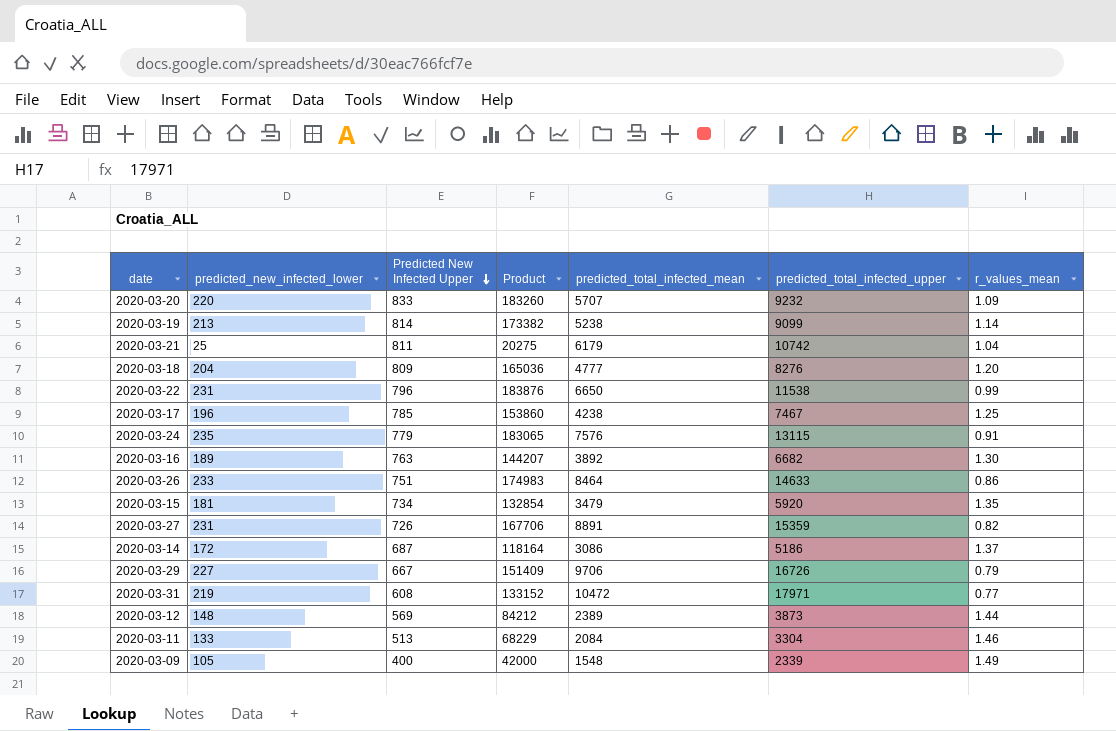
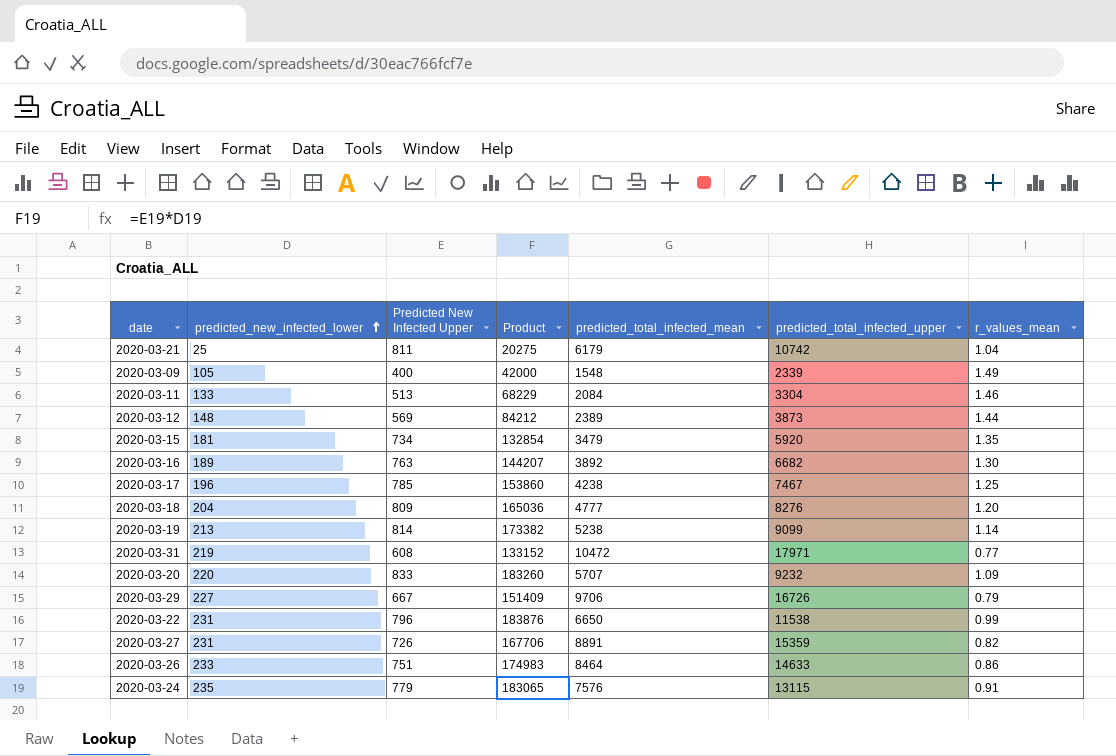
row order: Predicted New Infected Upper descending -> predicted_new_infected_lower ascending
row 2020-03-14: 172 | 687 | 118164 | 3086 | 5186 | 1.37 -> none

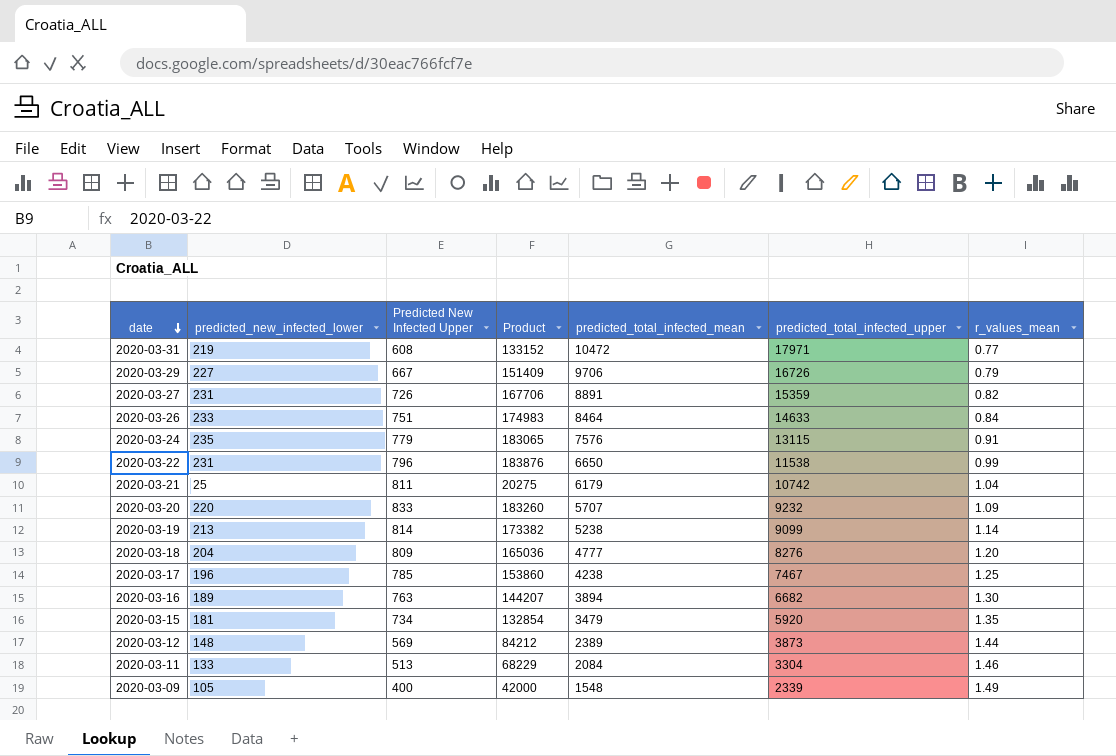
row order: predicted_new_infected_lower ascending -> date descending
2020-03-26 | r_values_mean: 0.86 -> 0.84
2020-03-16 | predicted_total_infected_mean: 3892 -> 3894

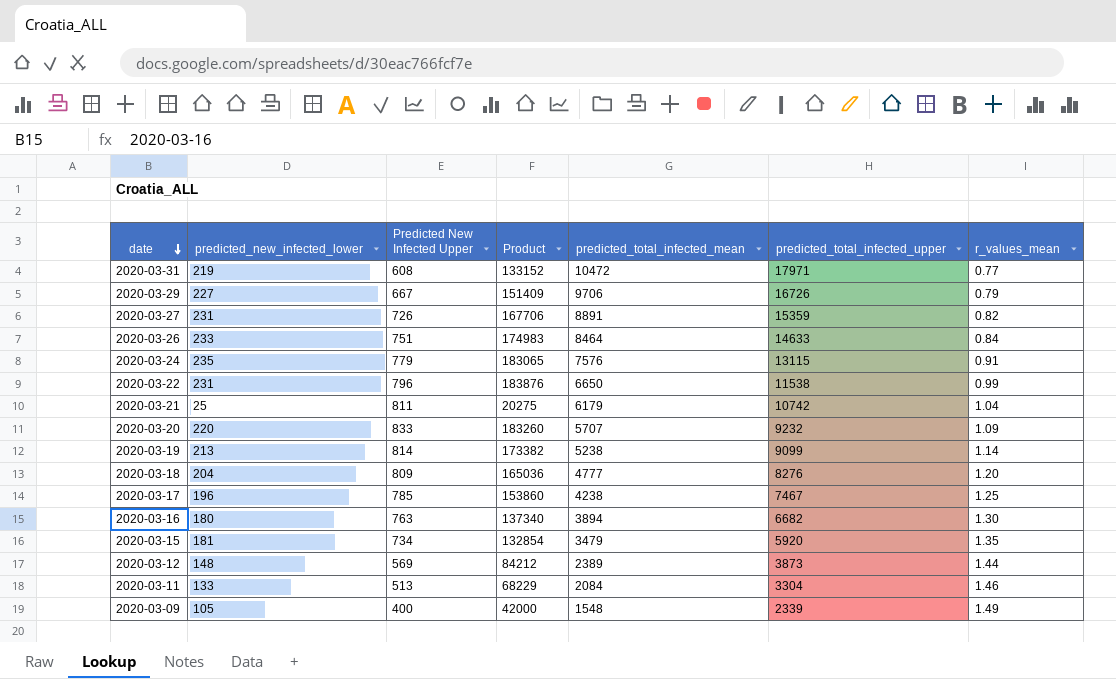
2020-03-16 | predicted_new_infected_lower: 189 -> 180
2020-03-16 | Product: 144207 -> 137340

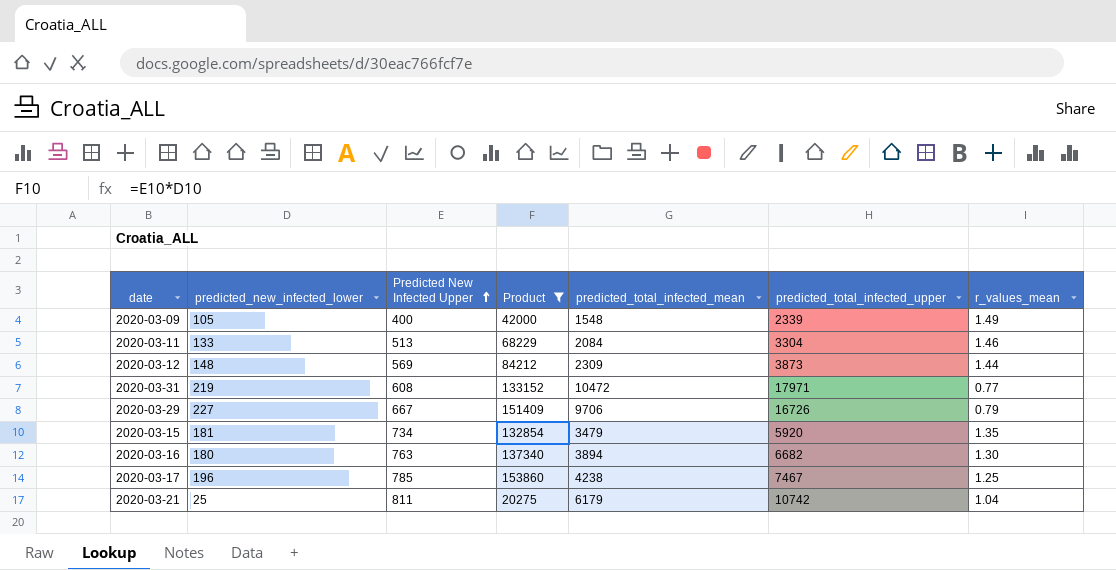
filter: none -> Product <= 153860
row order: date descending -> Predicted New Infected Upper ascending
2020-03-12 | predicted_total_infected_mean: 2389 -> 2309

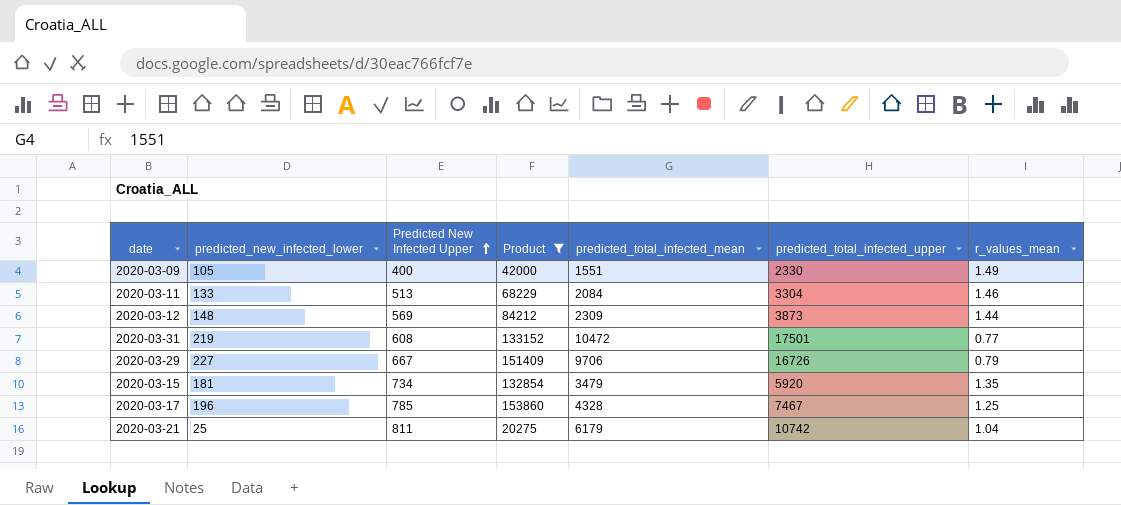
row 2020-03-16: 180 | 763 | 137340 | 3894 | 6682 | 1.30 -> none
2020-03-09 | predicted_total_infected_mean: 1548 -> 1551
2020-03-09 | predicted_total_infected_upper: 2339 -> 2330
2020-03-31 | predicted_total_infected_upper: 17971 -> 17501
2020-03-17 | predicted_total_infected_mean: 4238 -> 4328

